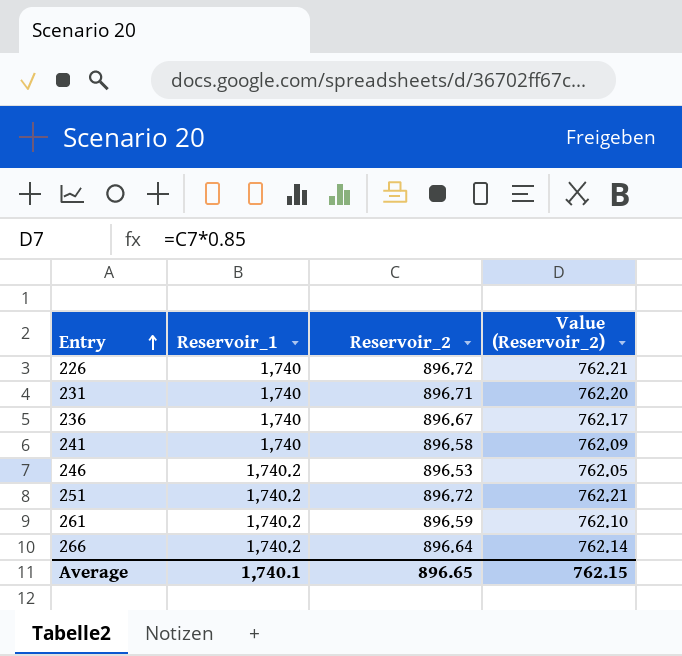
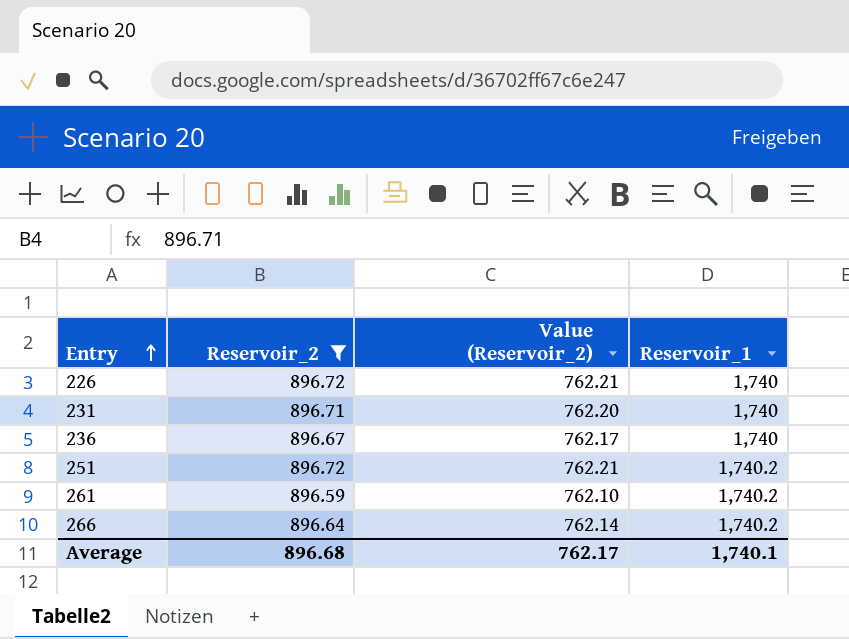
filter: none -> Reservoir_2 >= 896.59
column Reservoir_1 | position: 2 -> 4
Average | Reservoir_2: 896.65 -> 896.68
Average | Value (Reservoir_2): 762.15 -> 762.17

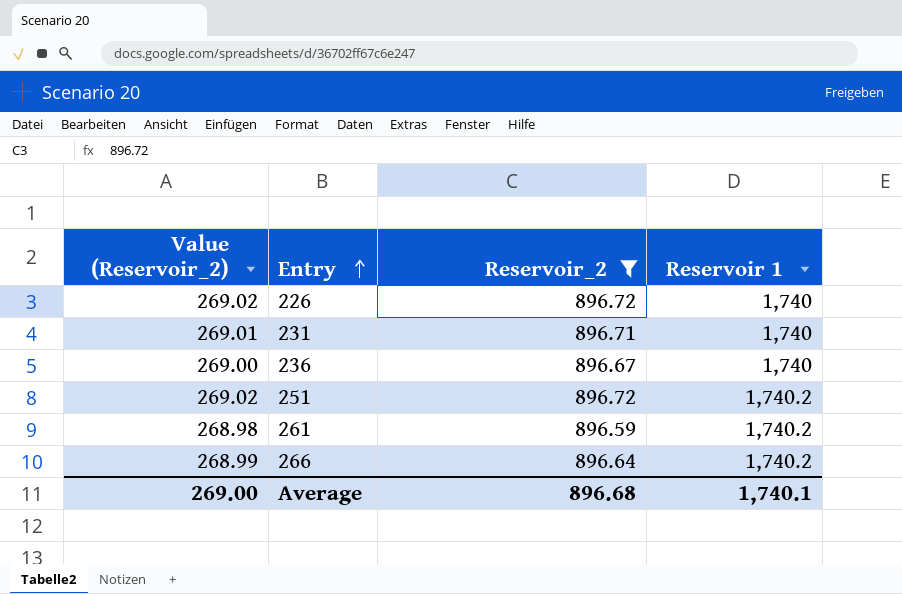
column Value (Reservoir_2) | formula: [Reservoir_2] * 0.85 -> [Reservoir_2] * 0.3
column Value (Reservoir_2) | position: 3 -> 1
column name: Reservoir_1 -> Reservoir 1
Average | Value (Reservoir_2): 762.17 -> 269.00

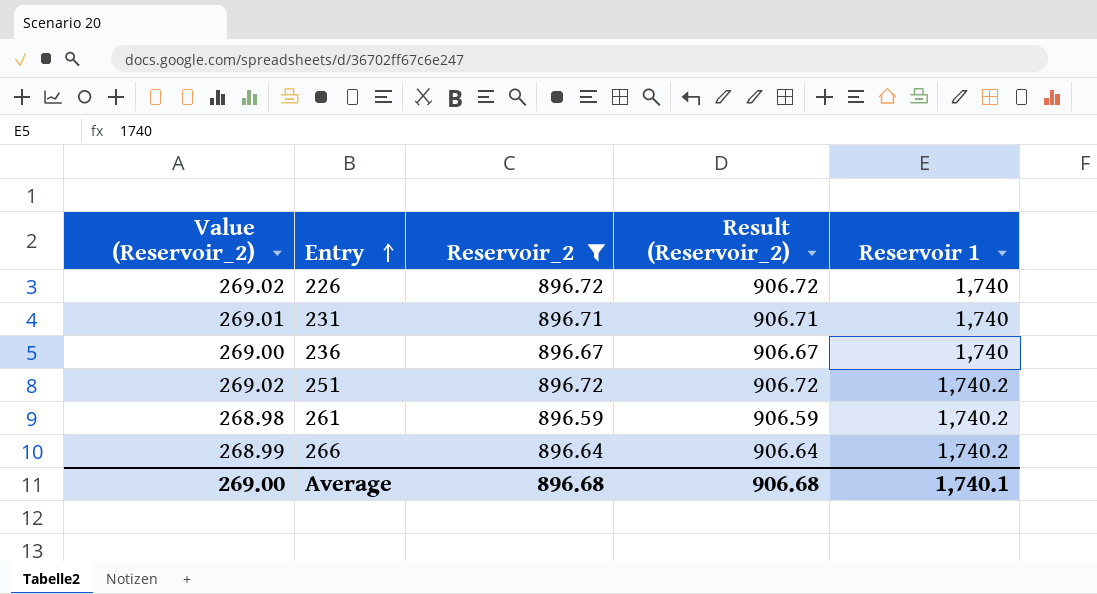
column Result (Reservoir_2) | formula: none -> [Reservoir_2] + 10

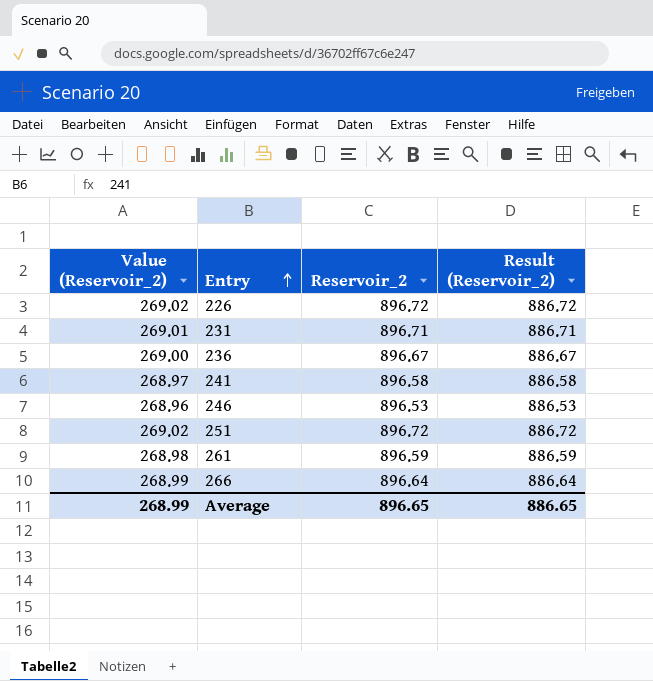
filter: Reservoir_2 >= 896.59 -> none
column Reservoir 1 | position: 5 -> none
column Result (Reservoir_2) | formula: [Reservoir_2] + 10 -> [Reservoir_2] - 10
Average | Value (Reservoir_2): 269.00 -> 268.99
Average | Reservoir_2: 896.68 -> 896.65
Average | Result (Reservoir_2): 906.68 -> 886.65

